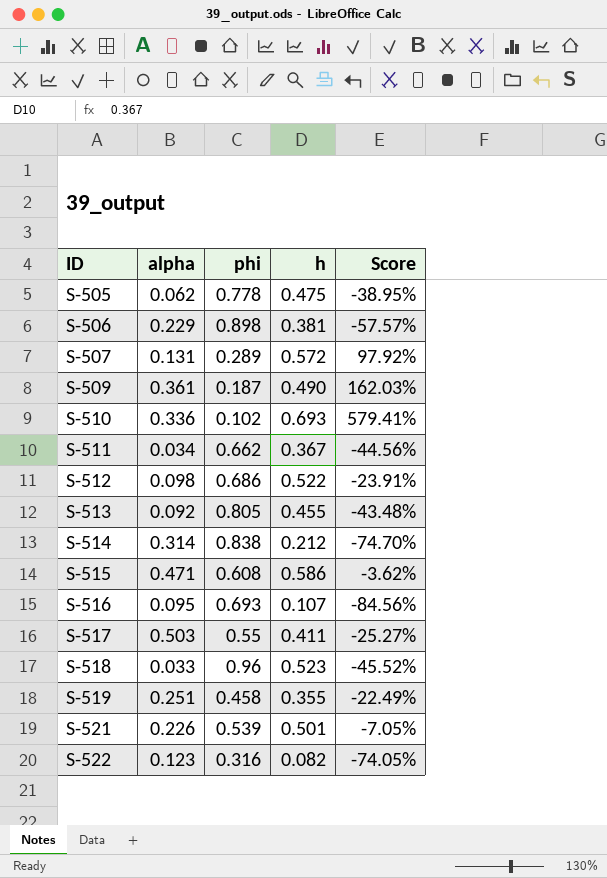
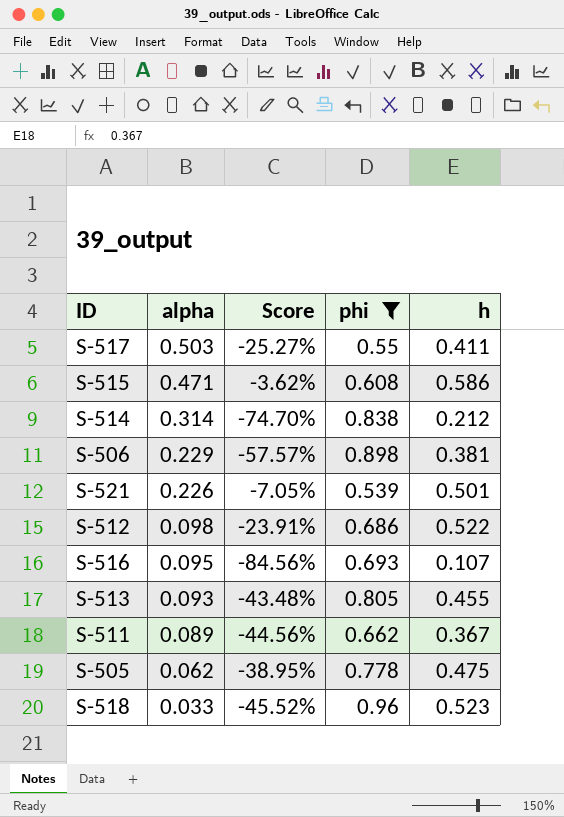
filter: none -> phi >= 0.539
row order: ID ascending -> alpha descending
column Score | position: 5 -> 3
S-513 | alpha: 0.092 -> 0.093
S-511 | alpha: 0.034 -> 0.089

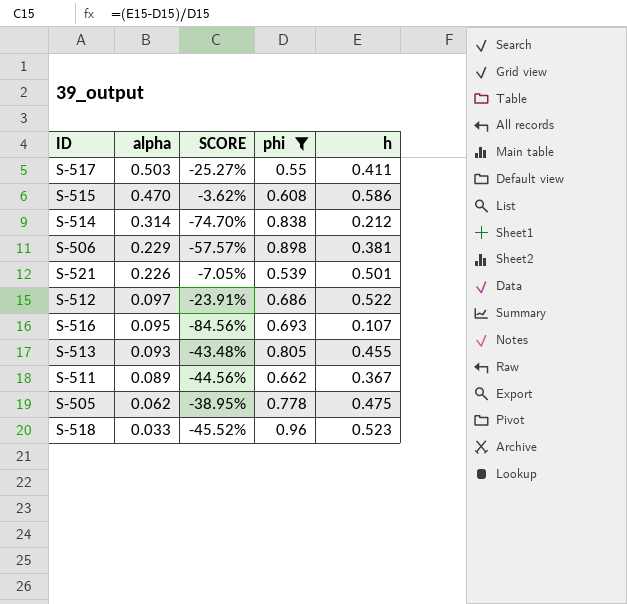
column name: Score -> SCORE
S-515 | alpha: 0.471 -> 0.470
S-512 | alpha: 0.098 -> 0.097

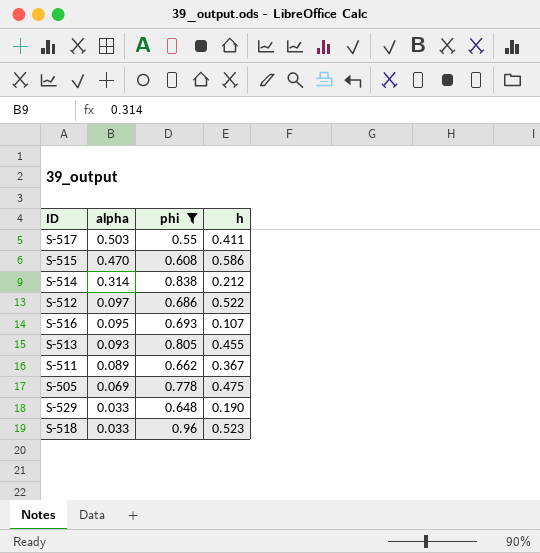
column SCORE | formula: ([h] - [phi]) / [phi] -> none
row S-506: 0.229 | -57.57% | 0.898 | 0.381 -> none
row S-521: 0.226 | -7.05% | 0.539 | 0.501 -> none
S-505 | alpha: 0.062 -> 0.069
row S-529: none -> 0.033 | 0.648 | 0.190

